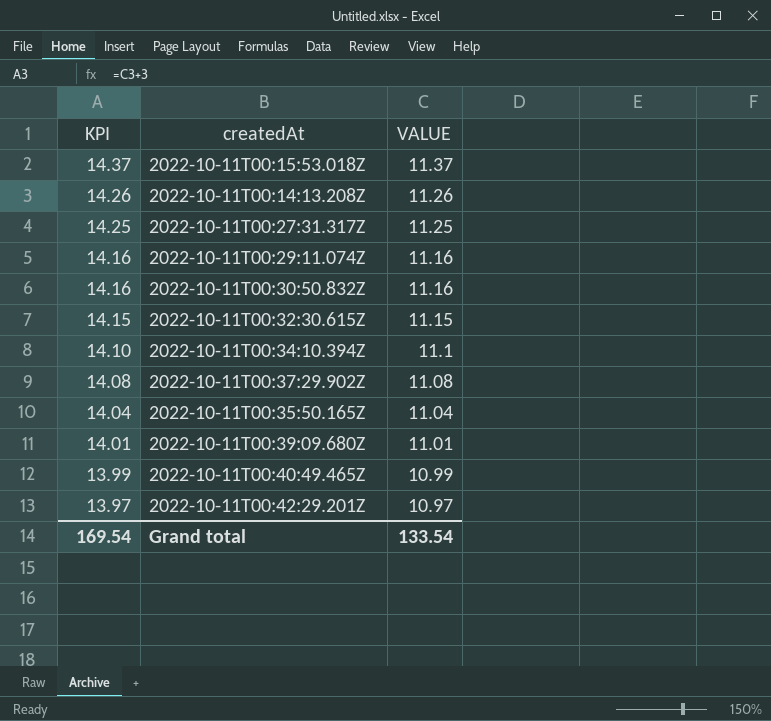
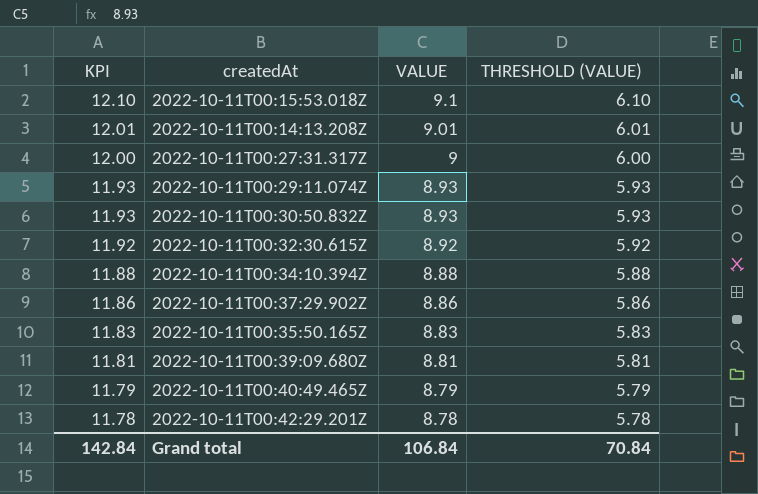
column THRESHOLD (VALUE) | formula: none -> [VALUE] - 3
2022-10-11T00:15:53.018Z | KPI: 14.37 -> 12.10
2022-10-11T00:15:53.018Z | VALUE: 11.37 -> 9.1
2022-10-11T00:14:13.208Z | KPI: 14.26 -> 12.01
2022-10-11T00:14:13.208Z | VALUE: 11.26 -> 9.01
2022-10-11T00:27:31.317Z | KPI: 14.25 -> 12.00
2022-10-11T00:27:31.317Z | VALUE: 11.25 -> 9
2022-10-11T00:29:11.074Z | KPI: 14.16 -> 11.93
2022-10-11T00:29:11.074Z | VALUE: 11.16 -> 8.93
2022-10-11T00:30:50.832Z | KPI: 14.16 -> 11.93
2022-10-11T00:30:50.832Z | VALUE: 11.16 -> 8.93
2022-10-11T00:32:30.615Z | KPI: 14.15 -> 11.92
2022-10-11T00:32:30.615Z | VALUE: 11.15 -> 8.92
2022-10-11T00:34:10.394Z | KPI: 14.10 -> 11.88
2022-10-11T00:34:10.394Z | VALUE: 11.1 -> 8.88
2022-10-11T00:37:29.902Z | KPI: 14.08 -> 11.86
2022-10-11T00:37:29.902Z | VALUE: 11.08 -> 8.86
2022-10-11T00:35:50.165Z | KPI: 14.04 -> 11.83
2022-10-11T00:35:50.165Z | VALUE: 11.04 -> 8.83
2022-10-11T00:39:09.680Z | KPI: 14.01 -> 11.81
2022-10-11T00:39:09.680Z | VALUE: 11.01 -> 8.81
2022-10-11T00:40:49.465Z | KPI: 13.99 -> 11.79
2022-10-11T00:40:49.465Z | VALUE: 10.99 -> 8.79
2022-10-11T00:42:29.201Z | KPI: 13.97 -> 11.78
2022-10-11T00:42:29.201Z | VALUE: 10.97 -> 8.78
Grand total | KPI: 169.54 -> 142.84
Grand total | VALUE: 133.54 -> 106.84

